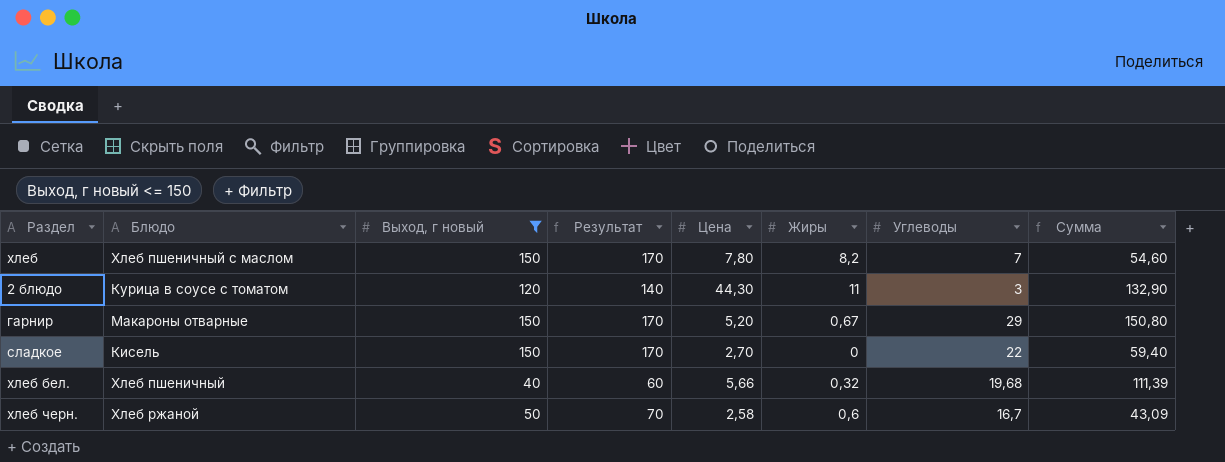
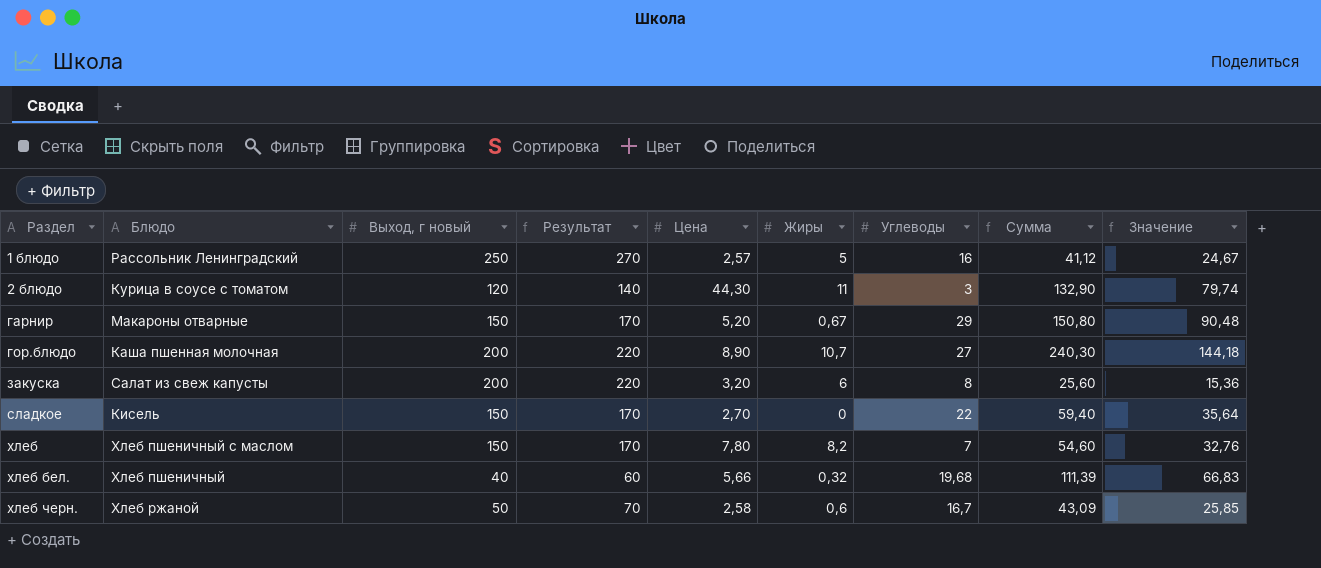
filter: Выход, г новый <= 150 -> none
row order: none -> Раздел ascending
column Значение | formula: none -> [Сумма] * 0,6

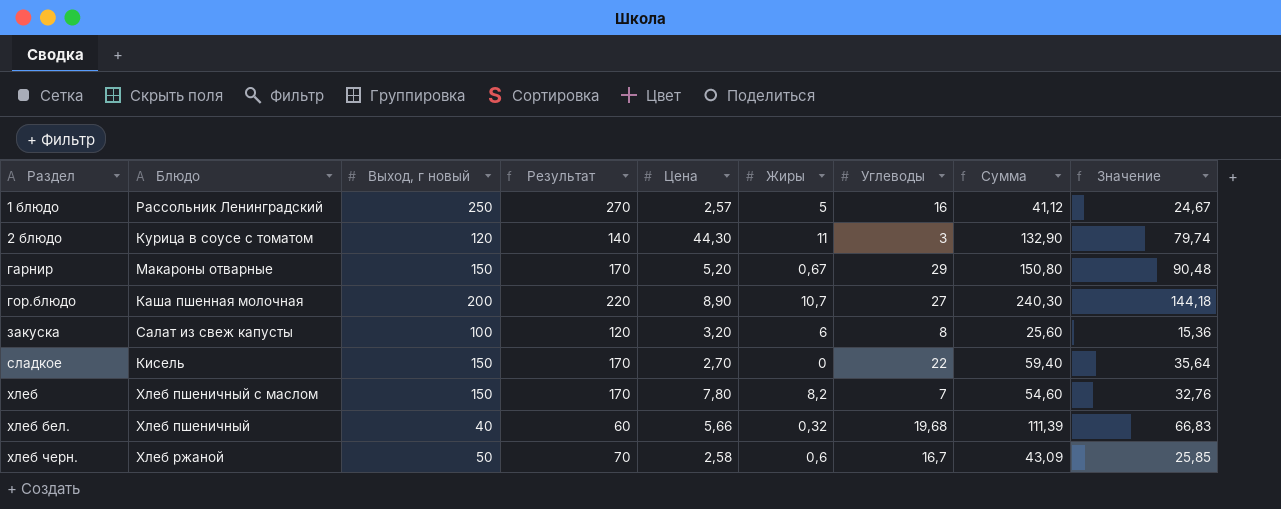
закуска | Выход, г новый: 200 -> 100
закуска | Результат: 220 -> 120

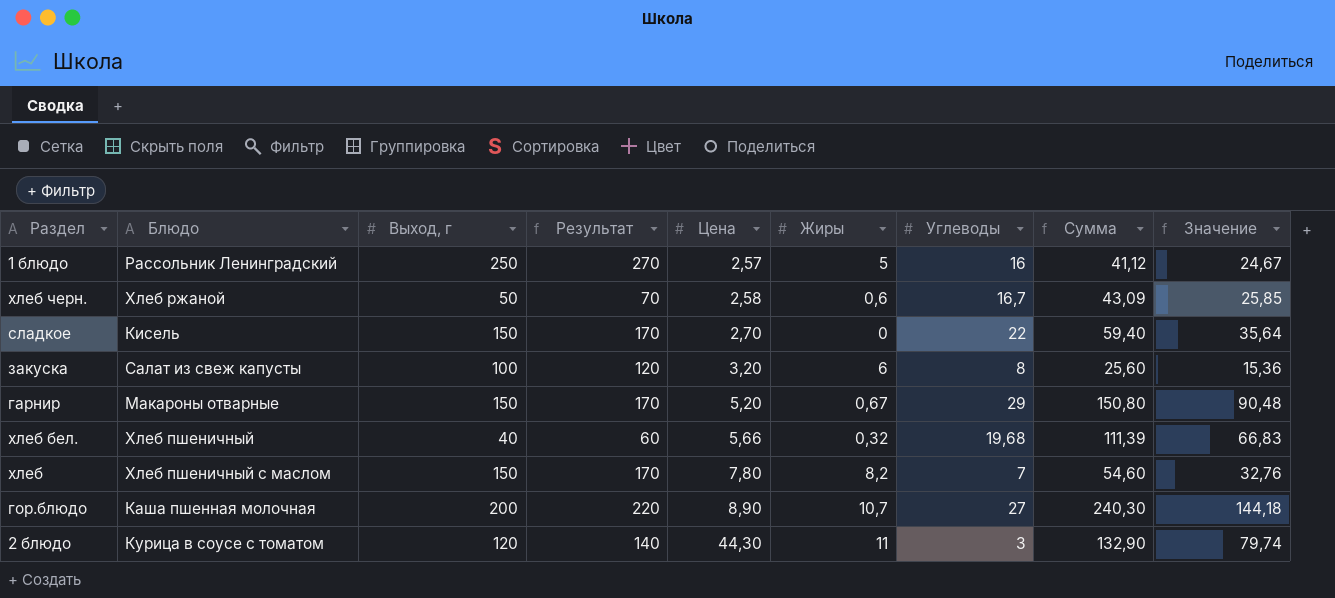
row order: Раздел ascending -> Цена ascending
column name: Выход, г новый -> Выход, г

